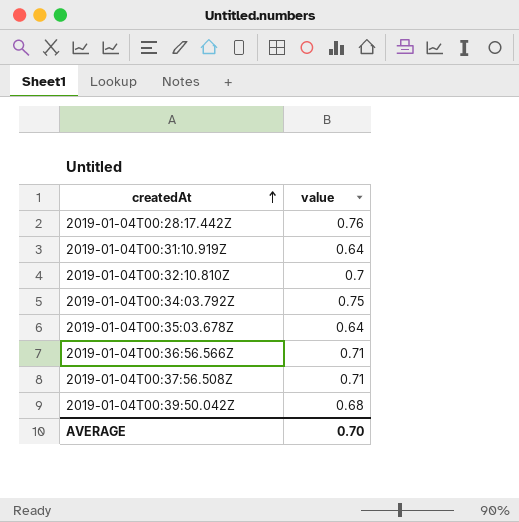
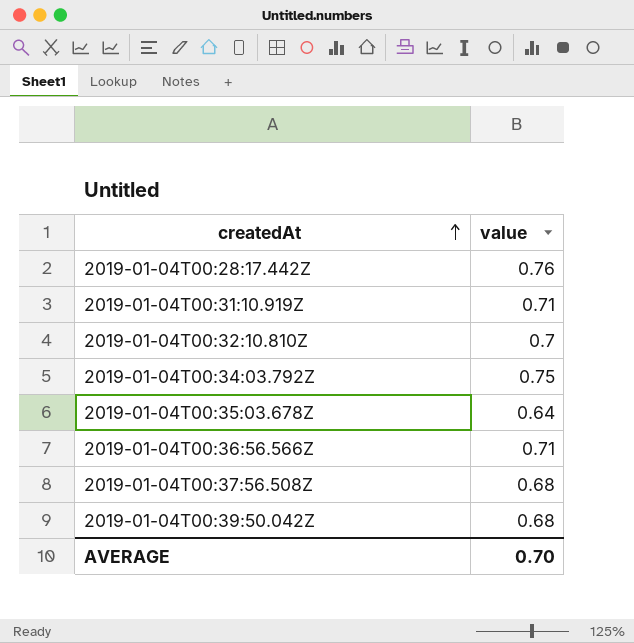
2019-01-04T00:31:10.919Z | value: 0.64 -> 0.71
2019-01-04T00:37:56.508Z | value: 0.71 -> 0.68

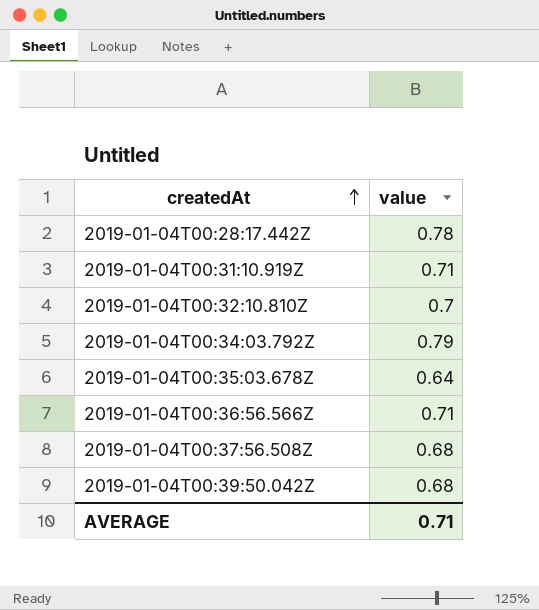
2019-01-04T00:28:17.442Z | value: 0.76 -> 0.78
2019-01-04T00:34:03.792Z | value: 0.75 -> 0.79
AVERAGE | value: 0.70 -> 0.71

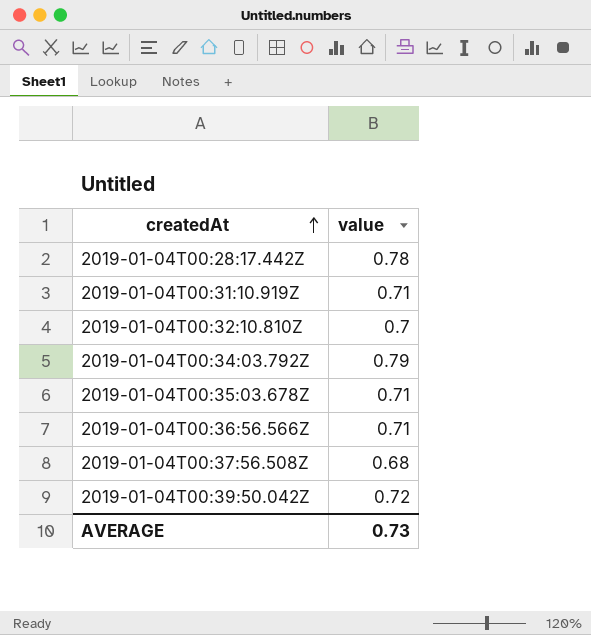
2019-01-04T00:35:03.678Z | value: 0.64 -> 0.71
2019-01-04T00:39:50.042Z | value: 0.68 -> 0.72
AVERAGE | value: 0.71 -> 0.73

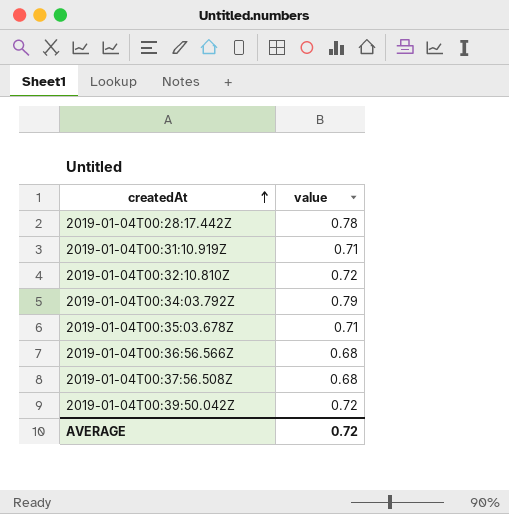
2019-01-04T00:32:10.810Z | value: 0.7 -> 0.72
2019-01-04T00:36:56.566Z | value: 0.71 -> 0.68
AVERAGE | value: 0.73 -> 0.72

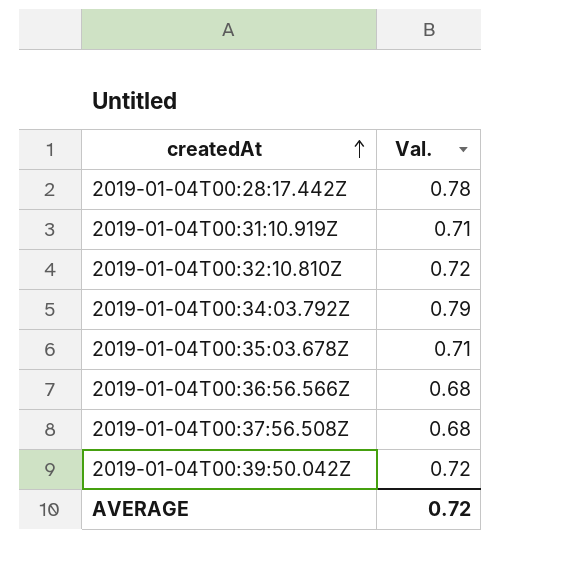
column name: value -> Val.

